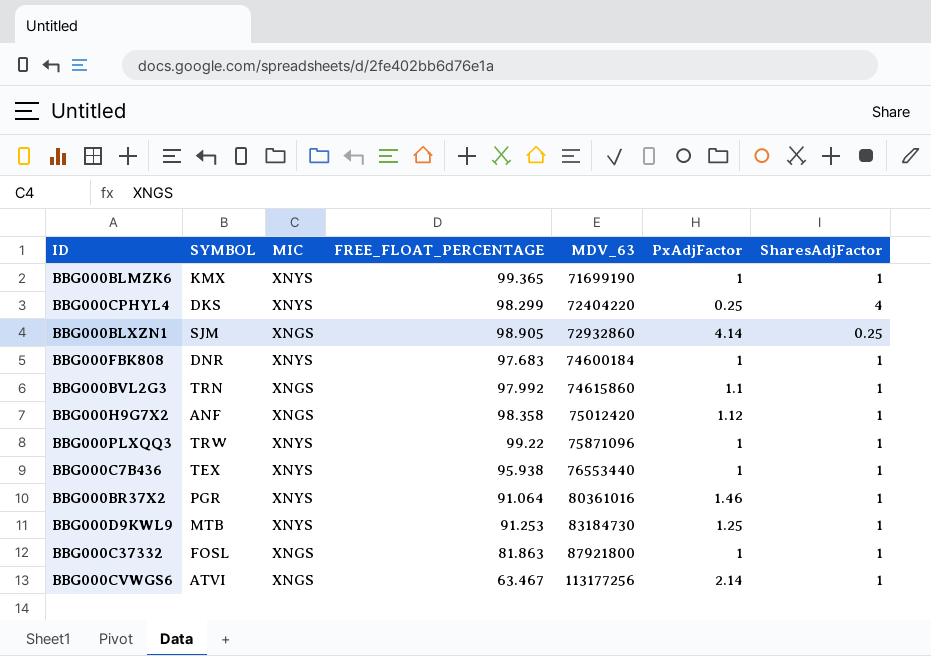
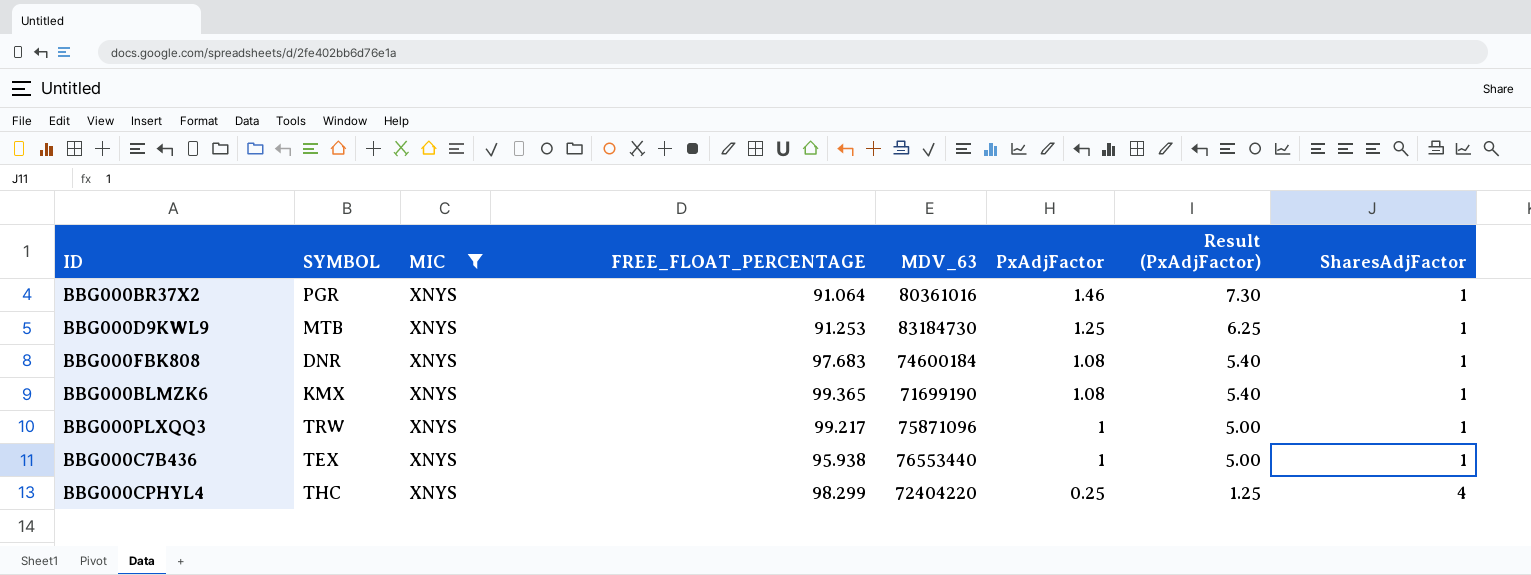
filter: none -> MIC = XNYS
row order: MDV_63 ascending -> PxAdjFactor descending
column Result (PxAdjFactor) | formula: none -> [PxAdjFactor] * 5
BBG000FBK808 | PxAdjFactor: 1 -> 1.08
BBG000BLMZK6 | PxAdjFactor: 1 -> 1.08
BBG000PLXQQ3 | FREE_FLOAT_PERCENTAGE: 99.22 -> 99.217
BBG000CPHYL4 | SYMBOL: DKS -> THC

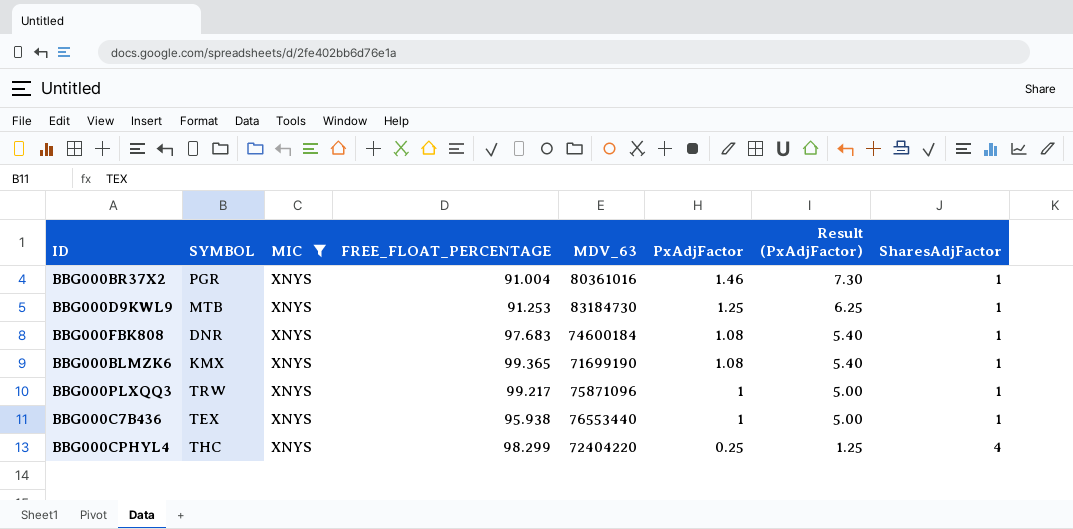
BBG000BR37X2 | FREE_FLOAT_PERCENTAGE: 91.064 -> 91.004

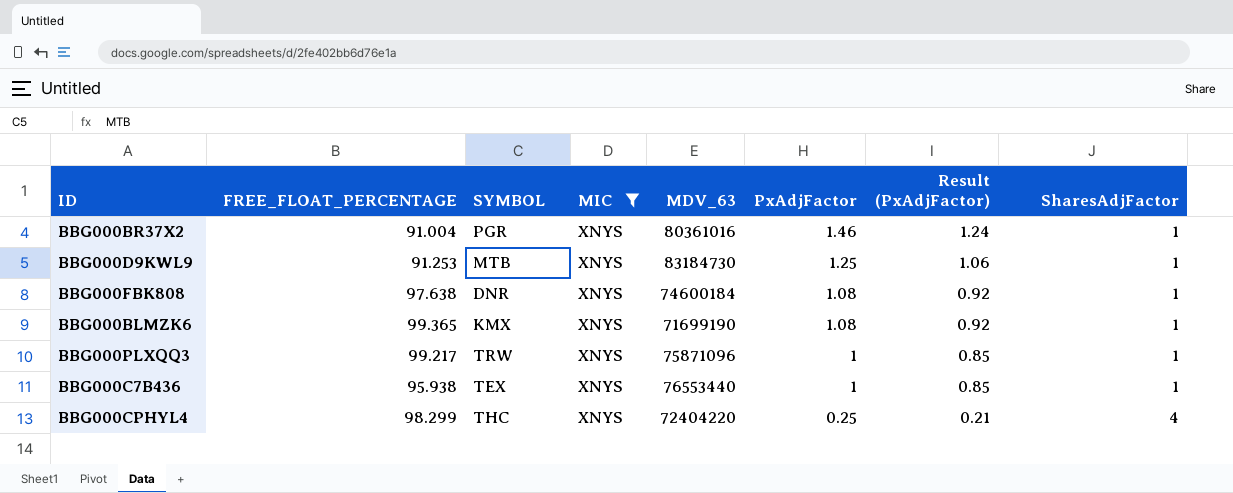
column FREE_FLOAT_PERCENTAGE | position: 4 -> 2
column Result (PxAdjFactor) | formula: [PxAdjFactor] * 5 -> [PxAdjFactor] * 0.85
BBG000FBK808 | FREE_FLOAT_PERCENTAGE: 97.683 -> 97.638

